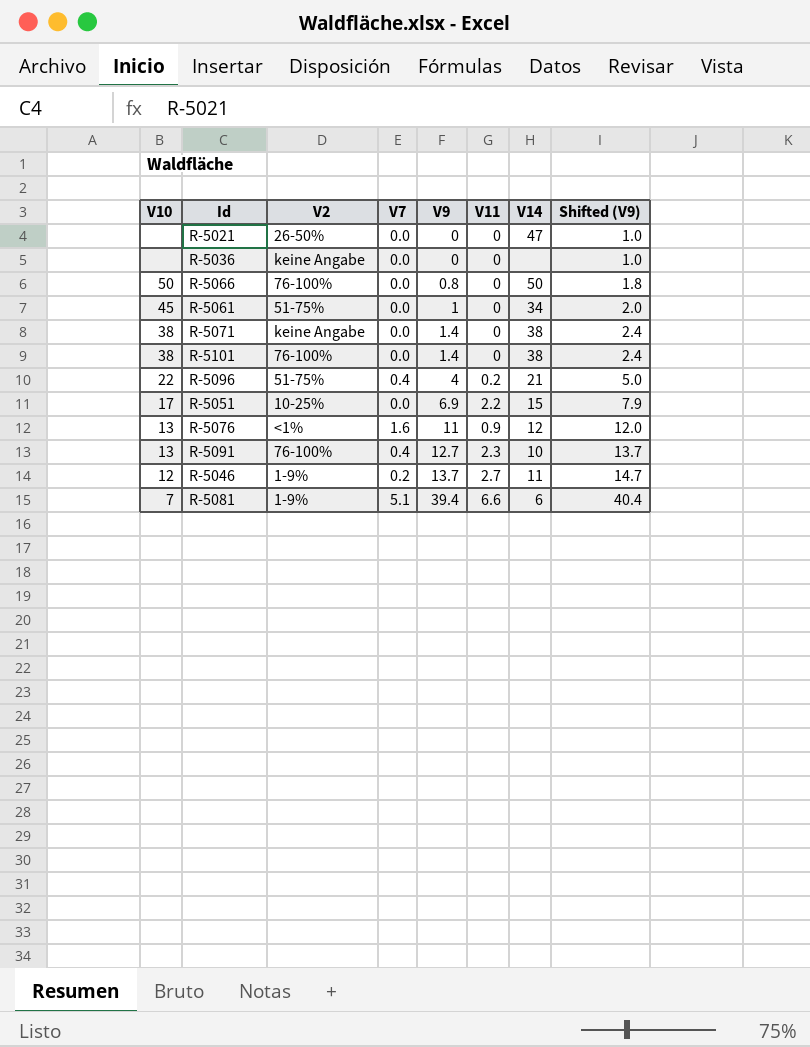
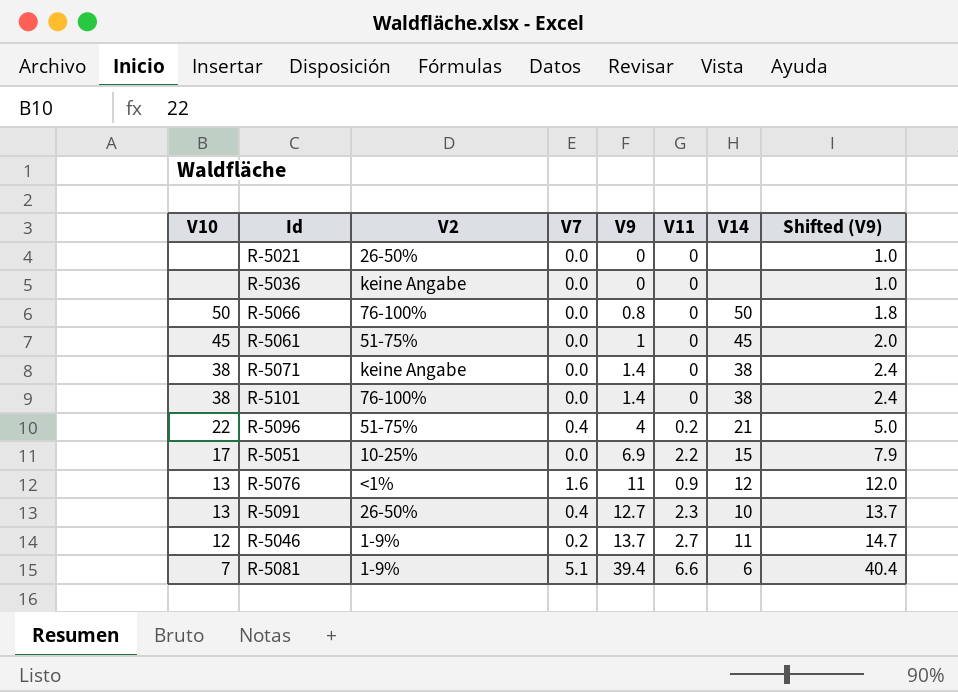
R-5021 | V14: 47 -> none
R-5061 | V14: 34 -> 45
R-5091 | V2: 76-100% -> 26-50%

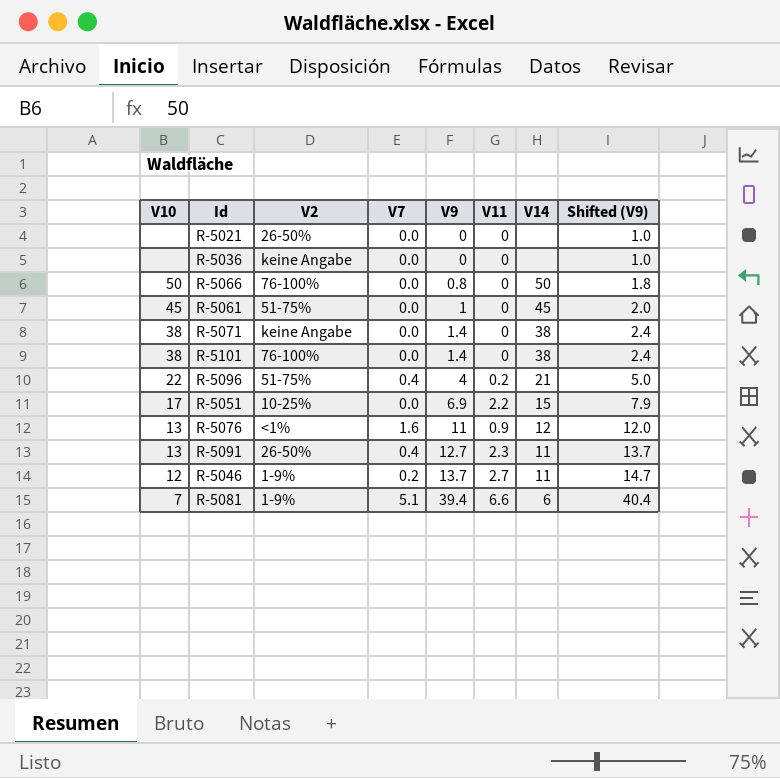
R-5091 | V14: 10 -> 11

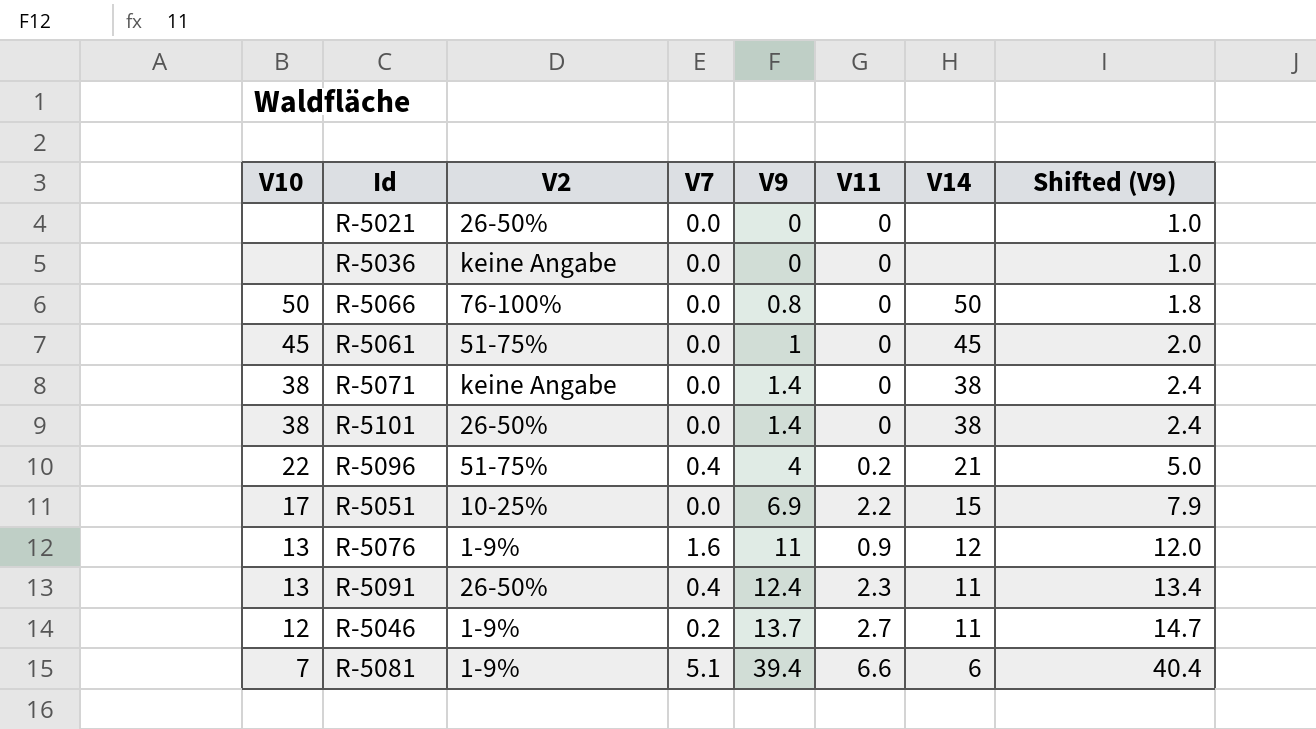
R-5101 | V2: 76-100% -> 26-50%
R-5076 | V2: <1% -> 1-9%
R-5091 | V9: 12.7 -> 12.4
R-5091 | Shifted (V9): 13.7 -> 13.4

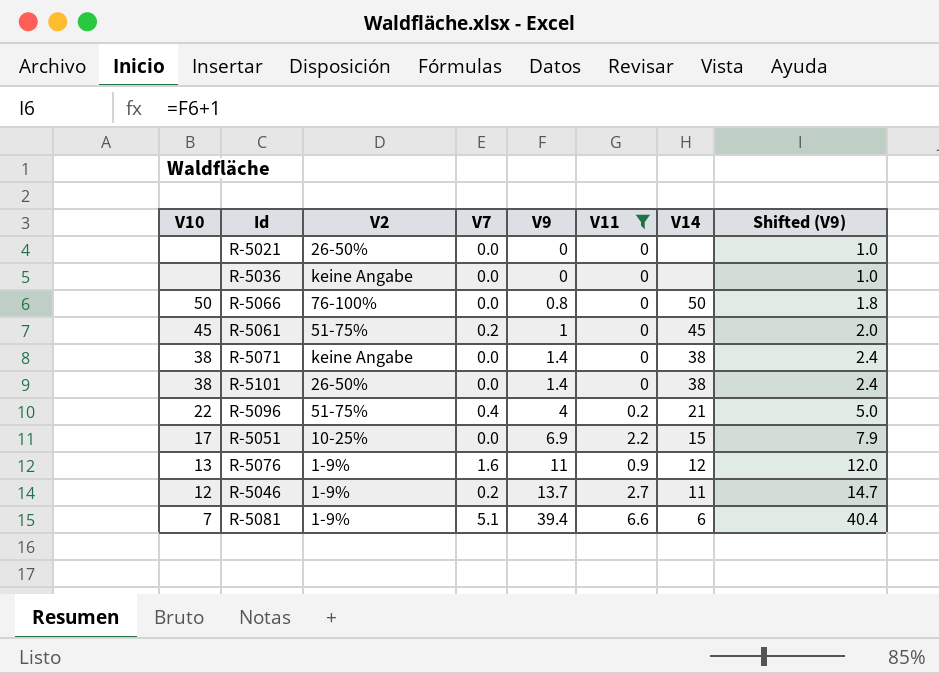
filter: none -> V11 != 2.3
R-5061 | V7: 0.0 -> 0.2

